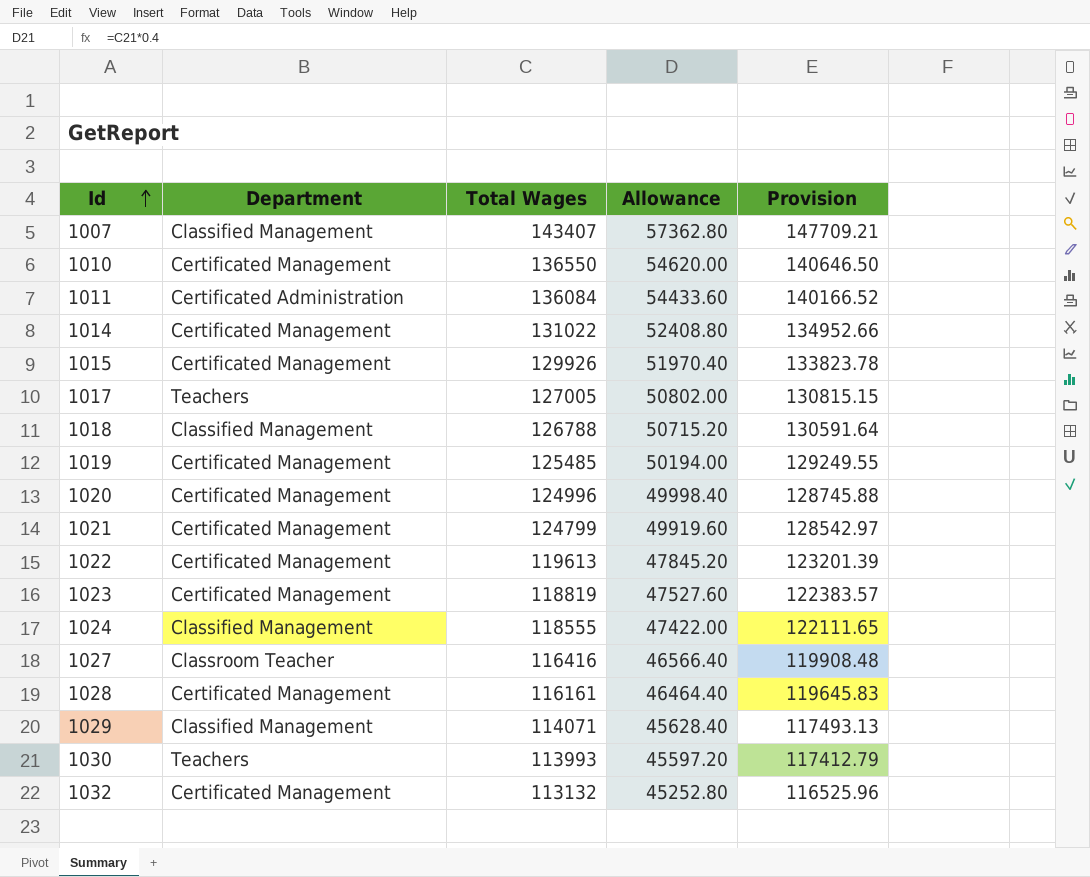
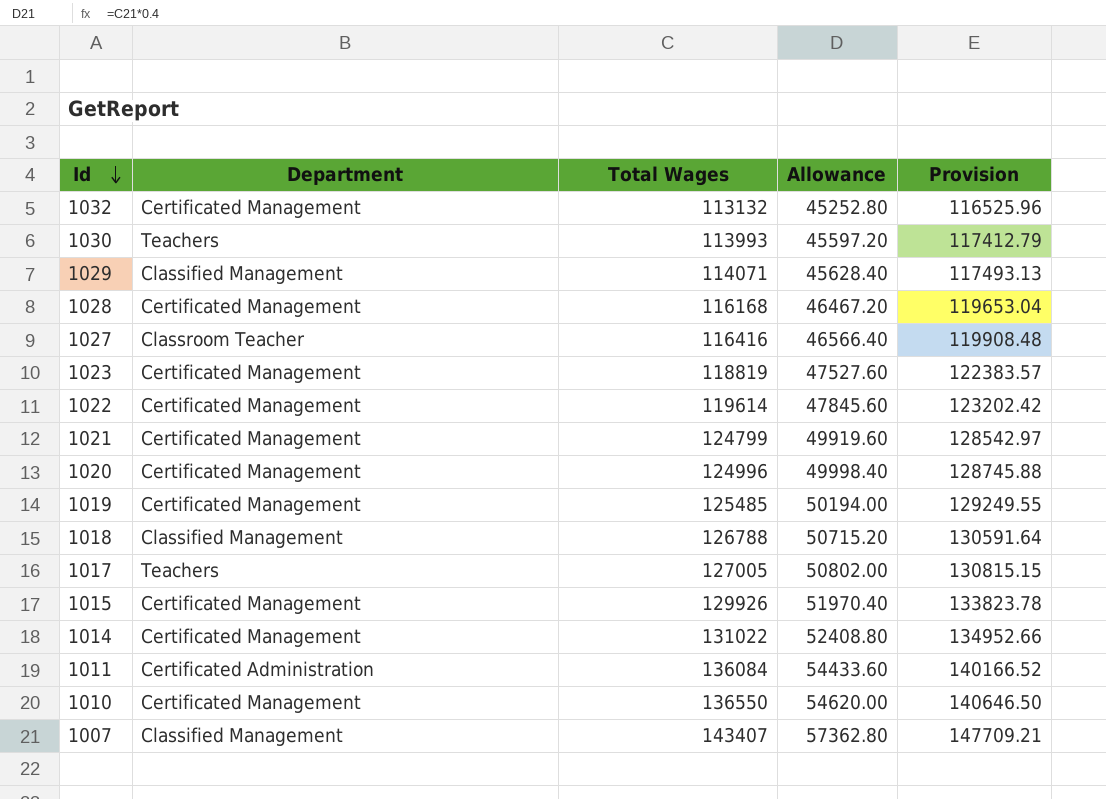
row order: Id ascending -> Id descending
row 1024: Classified Management | 118555 | 47422.00 | 122111.65 -> none
1028 | Total Wages: 116161 -> 116168
1028 | Allowance: 46464.40 -> 46467.20
1028 | Provision: 119645.83 -> 119653.04
1022 | Total Wages: 119613 -> 119614
1022 | Allowance: 47845.20 -> 47845.60
1022 | Provision: 123201.39 -> 123202.42

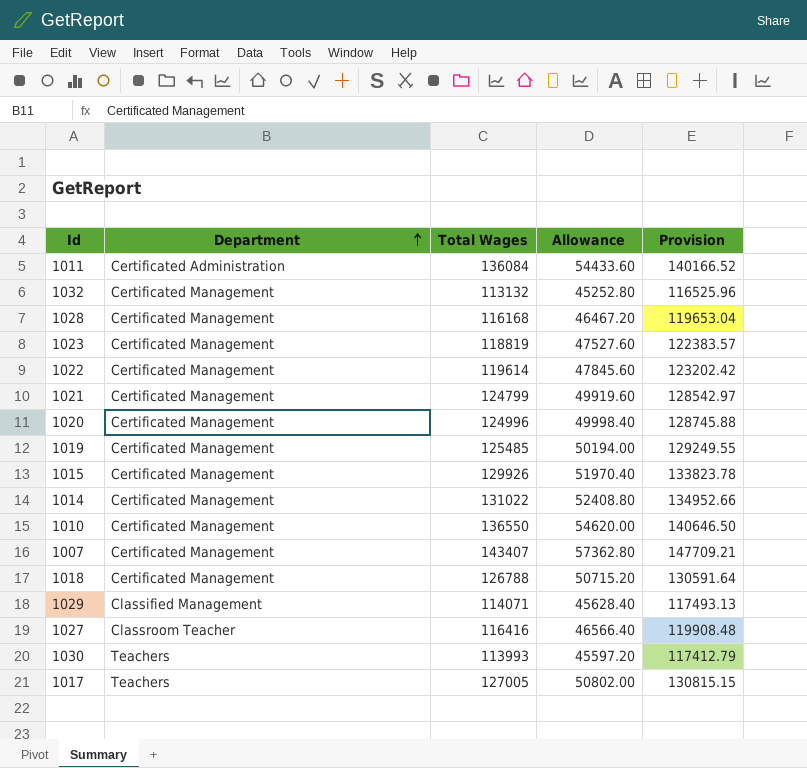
row order: Id descending -> Department ascending
1007 | Department: Classified Management -> Certificated Management
1018 | Department: Classified Management -> Certificated Management

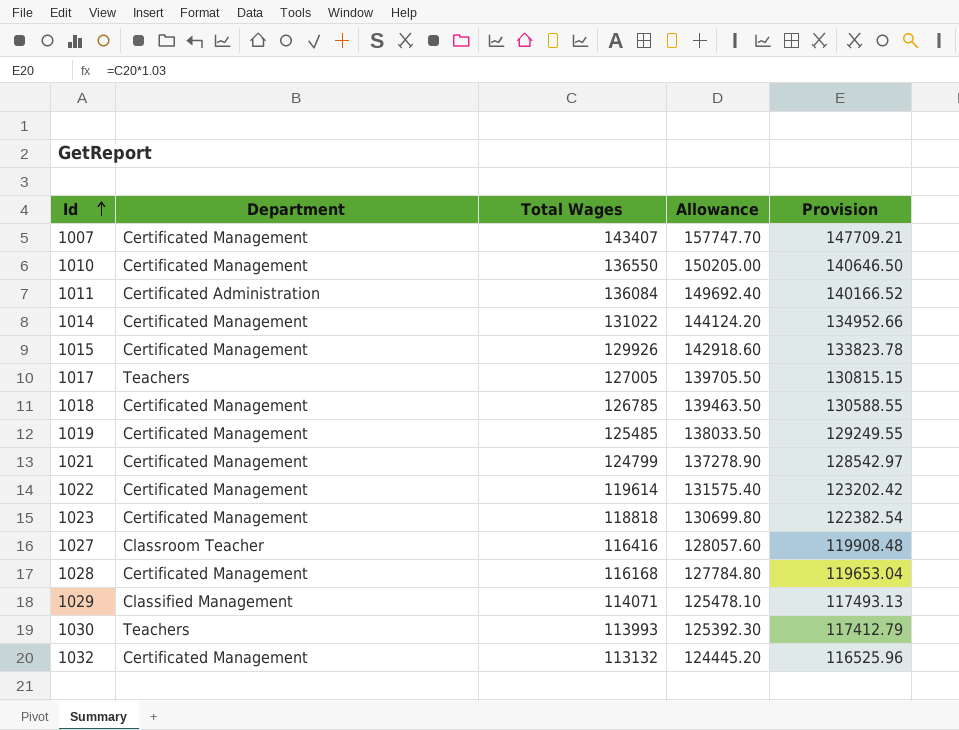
row order: Department ascending -> Id ascending
column Allowance | formula: [Total Wages] * 0.4 -> [Total Wages] * 1.1
row 1020: Certificated Management | 124996 | 49998.40 | 128745.88 -> none
1018 | Total Wages: 126788 -> 126785
1018 | Provision: 130591.64 -> 130588.55
1023 | Total Wages: 118819 -> 118818
1023 | Provision: 122383.57 -> 122382.54

